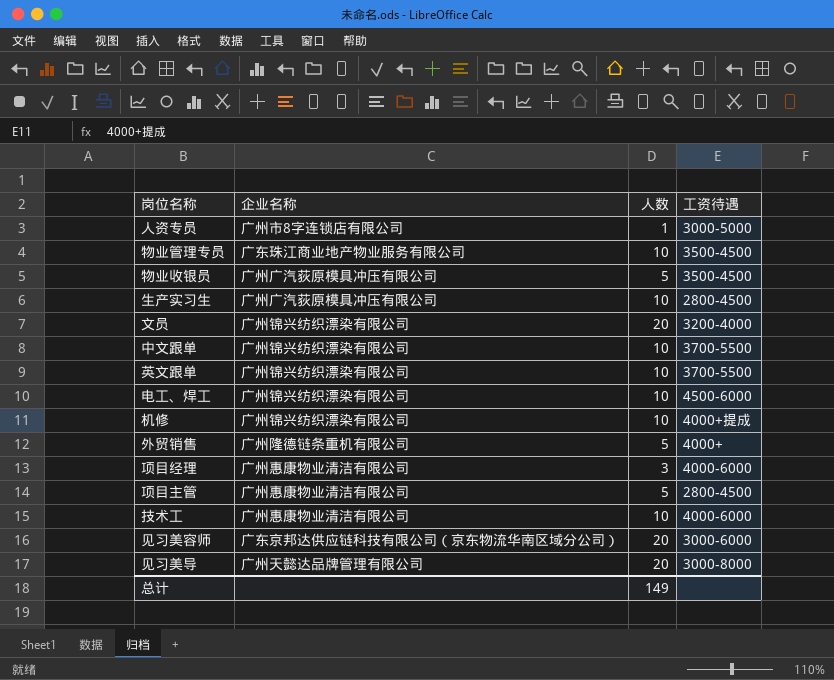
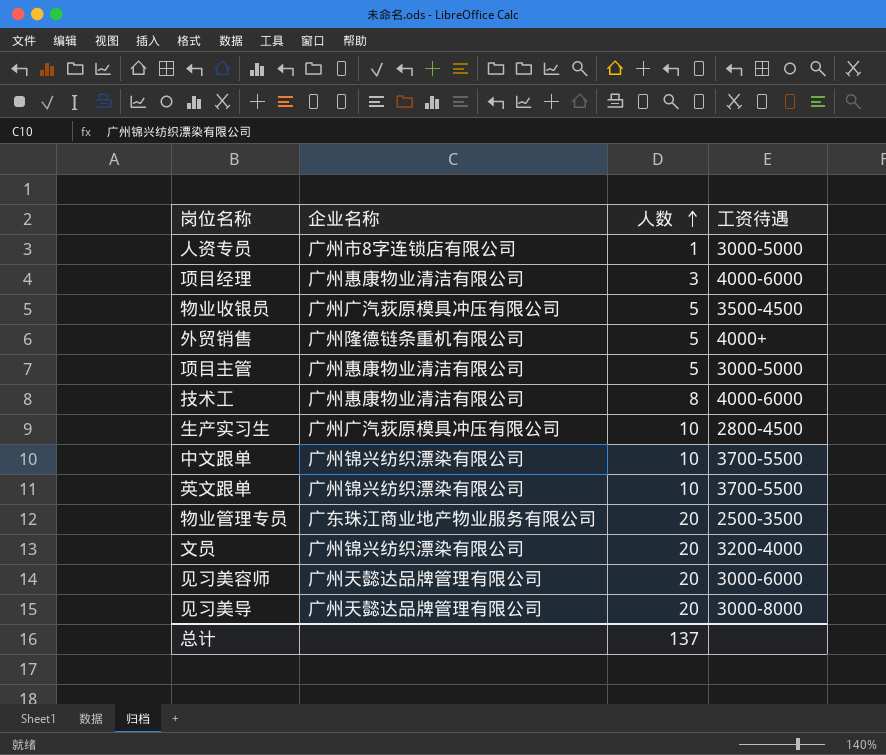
row order: none -> 人数 ascending
row 电工、焊工: 广州锦兴纺织漂染有限公司 | 10 | 4500-6000 -> none
row 机修: 广州锦兴纺织漂染有限公司 | 10 | 4000+提成 -> none
项目主管 | 工资待遇: 2800-4500 -> 3000-5000
技术工 | 人数: 10 -> 8
物业管理专员 | 人数: 10 -> 20
物业管理专员 | 工资待遇: 3500-4500 -> 2500-3500
见习美容师 | 企业名称: 广东京邦达供应链科技有限公司（京东物流华南区域分公司） -> 广州天懿达品牌管理有限公司
总计 | 人数: 149 -> 137

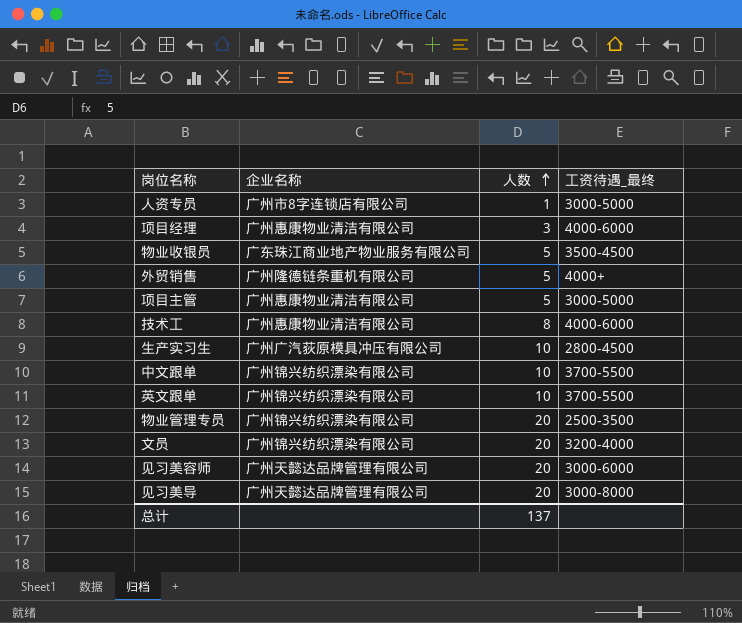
column name: 工资待遇 -> 工资待遇_最终
物业收银员 | 企业名称: 广州广汽荻原模具冲压有限公司 -> 广东珠江商业地产物业服务有限公司
物业管理专员 | 企业名称: 广东珠江商业地产物业服务有限公司 -> 广州锦兴纺织漂染有限公司

